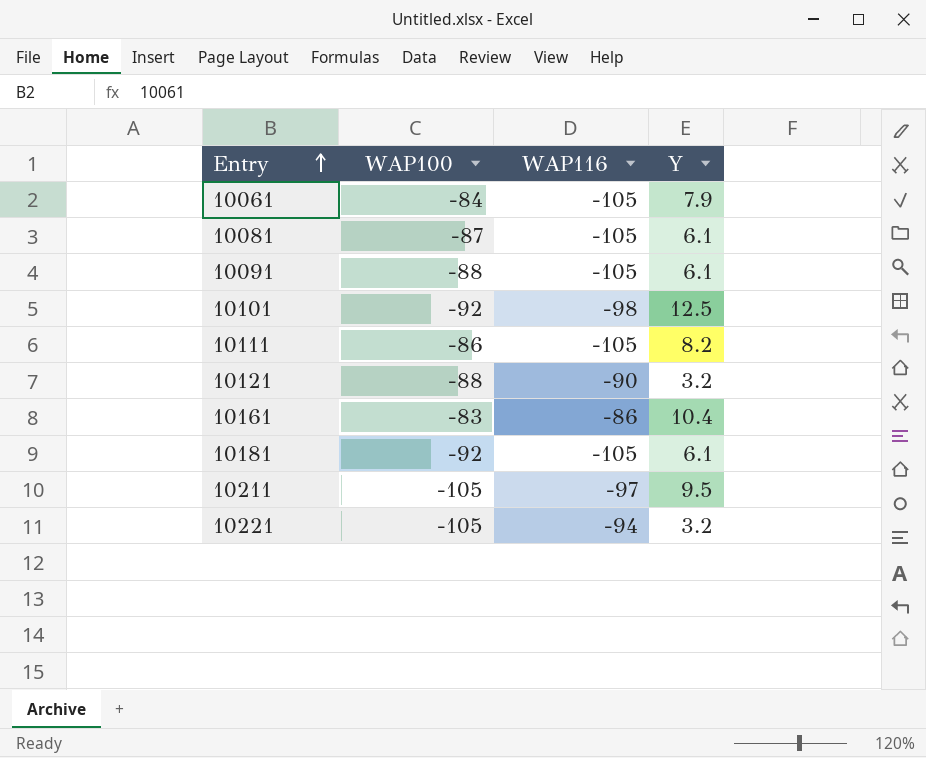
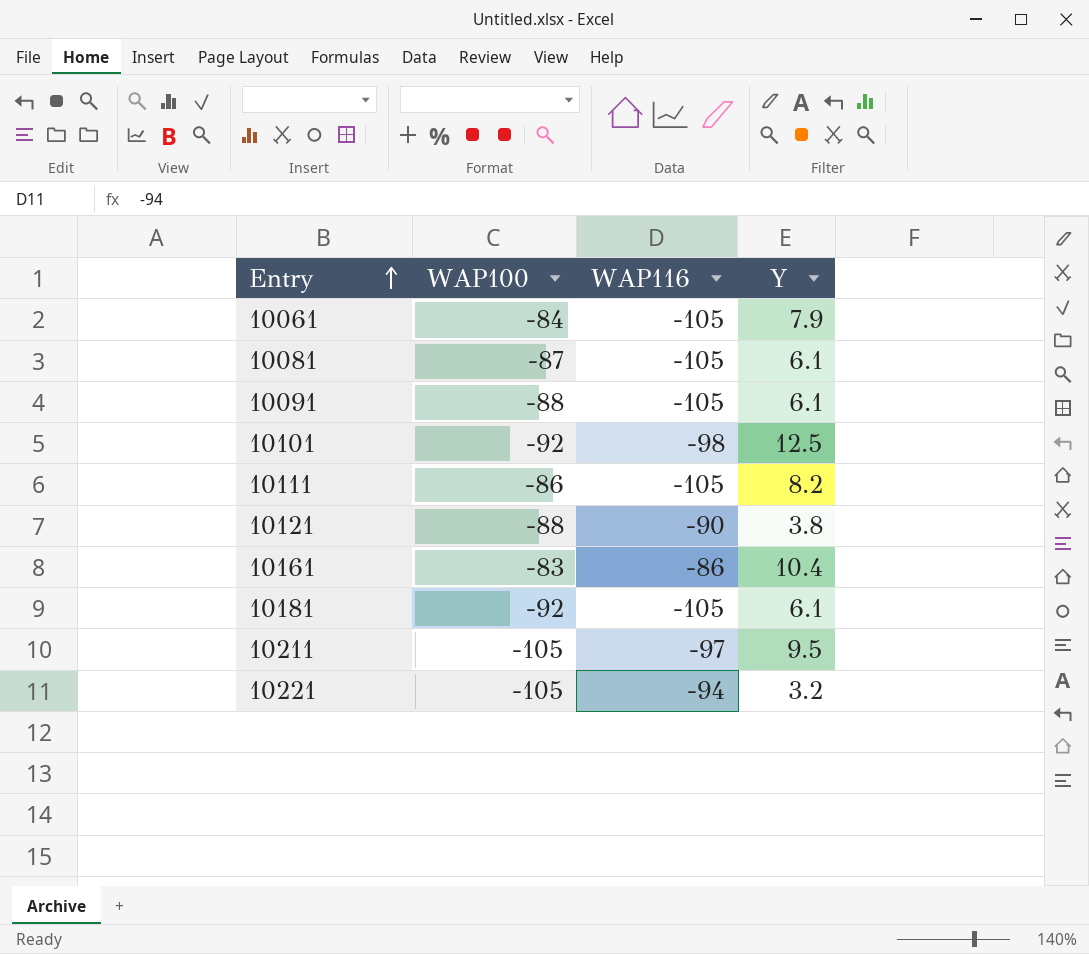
10121 | Y: 3.2 -> 3.8

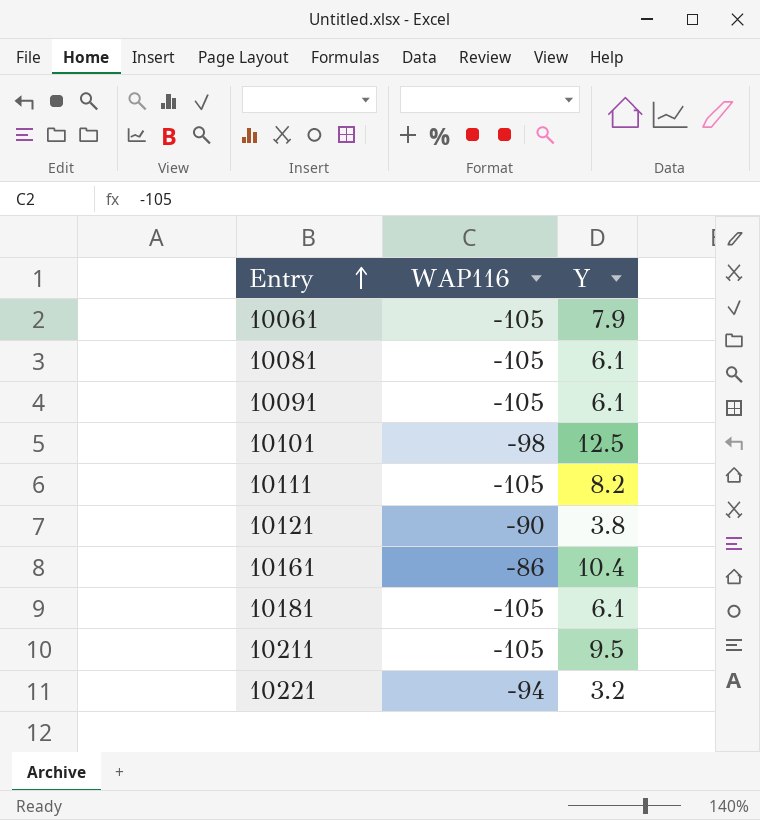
column WAP100 | position: 2 -> none
10211 | WAP116: -97 -> -105

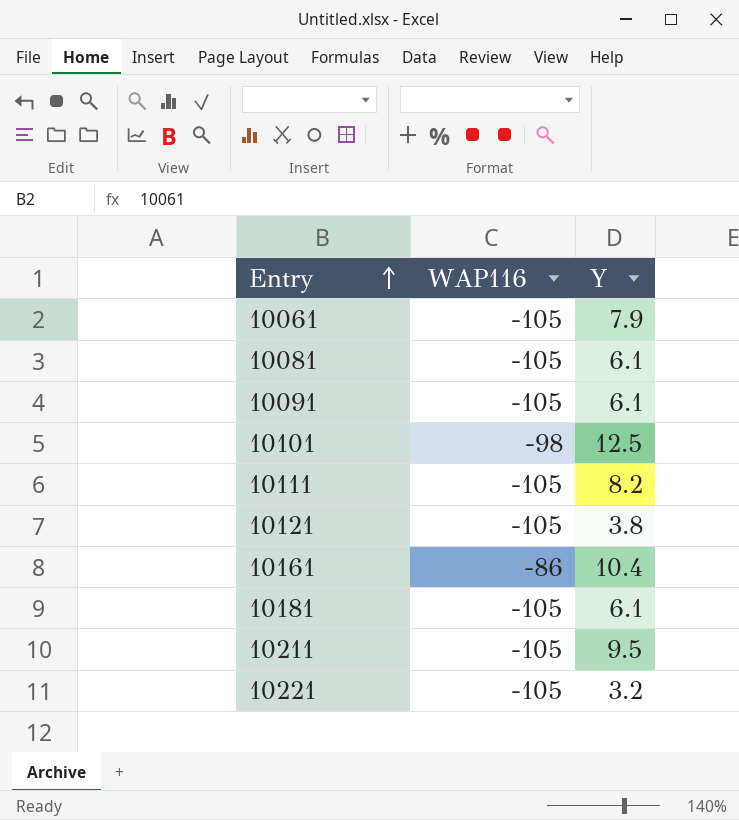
10121 | WAP116: -90 -> -105
10221 | WAP116: -94 -> -105

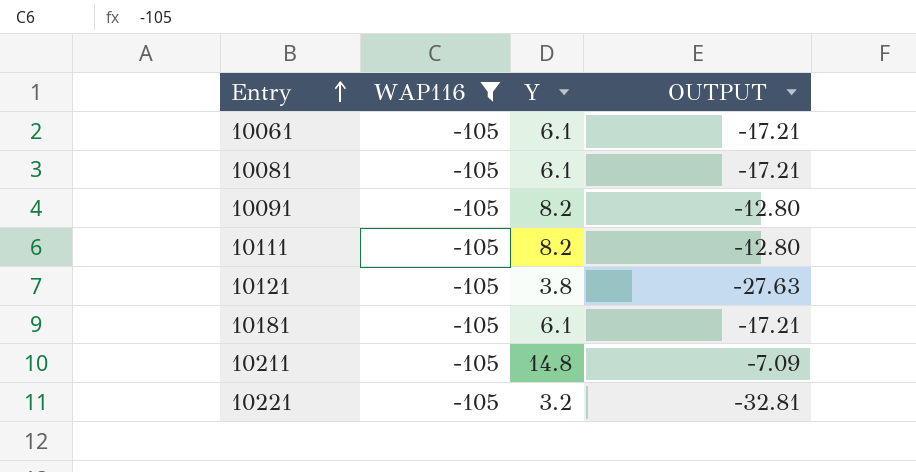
filter: none -> WAP116 = -105
column OUTPUT | formula: none -> [WAP116] / [Y]
10061 | Y: 7.9 -> 6.1
10091 | Y: 6.1 -> 8.2
10211 | Y: 9.5 -> 14.8

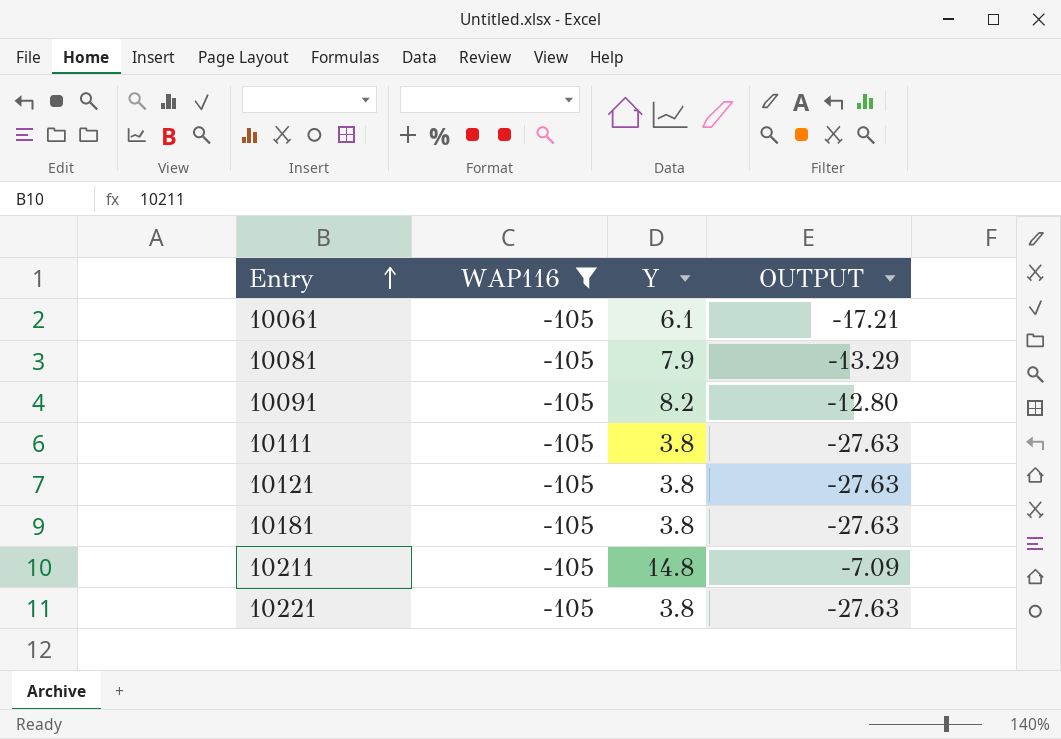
10081 | Y: 6.1 -> 7.9
10081 | OUTPUT: -17.21 -> -13.29
10111 | Y: 8.2 -> 3.8
10111 | OUTPUT: -12.80 -> -27.63
10181 | Y: 6.1 -> 3.8
10181 | OUTPUT: -17.21 -> -27.63
10221 | Y: 3.2 -> 3.8
10221 | OUTPUT: -32.81 -> -27.63

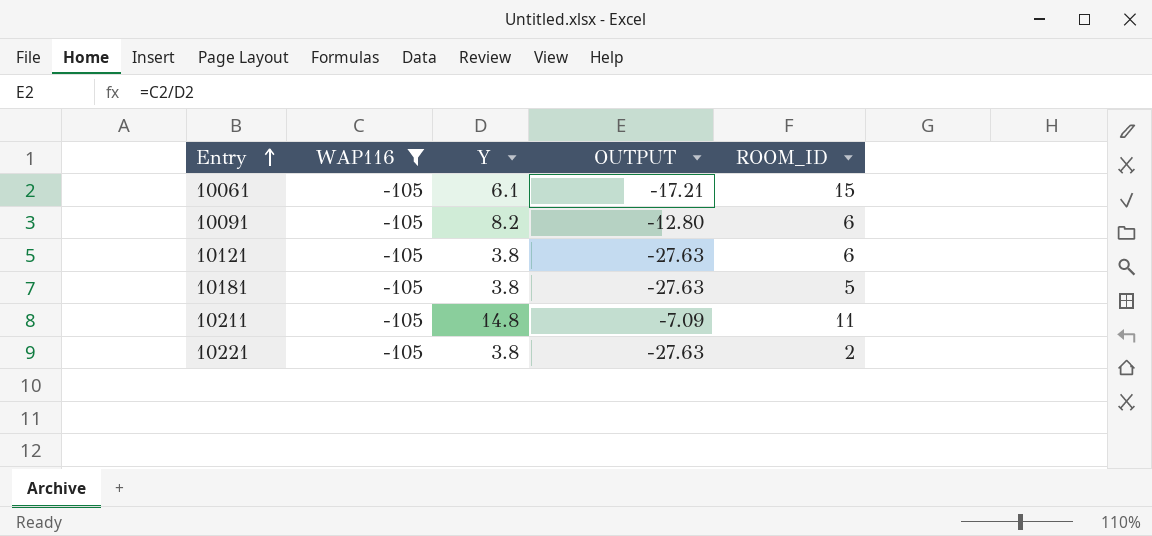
column ROOM_ID | position: none -> 5
row 10081: -105 | 7.9 | -13.29 -> none
row 10111: -105 | 3.8 | -27.63 -> none

